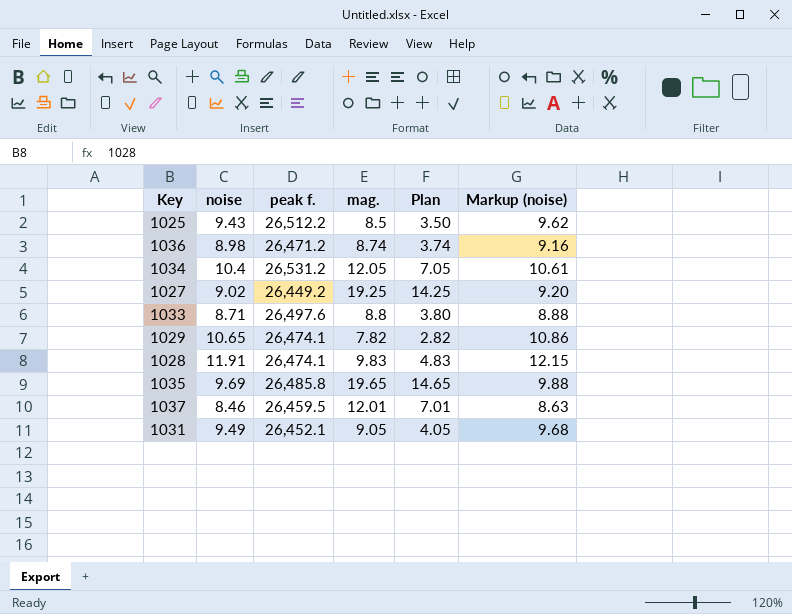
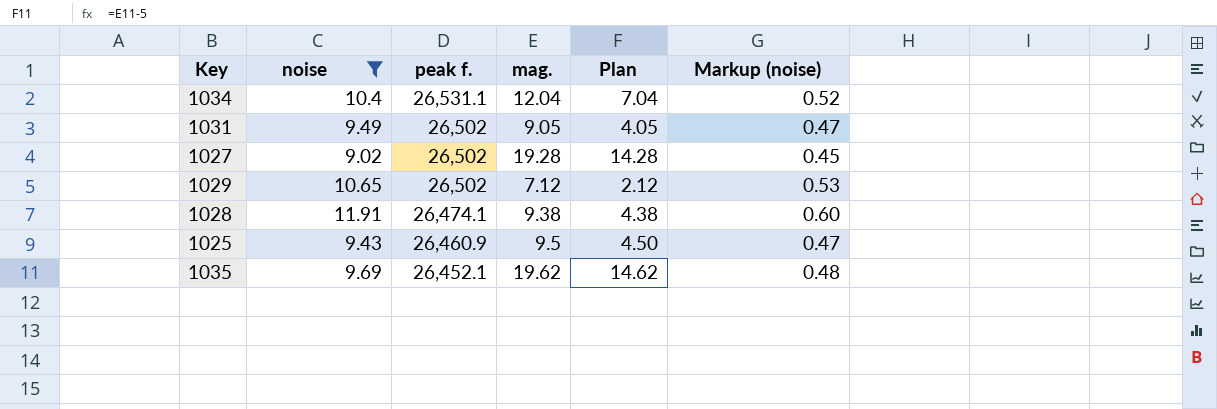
filter: none -> noise >= 9.02
row order: none -> peak f. descending
column Markup (noise) | formula: [noise] * 1.02 -> [noise] * 0.05
1034 | peak f.: 26,531.2 -> 26,531.1
1034 | mag.: 12.05 -> 12.04
1034 | Plan: 7.05 -> 7.04
1031 | peak f.: 26,452.1 -> 26,502
1027 | peak f.: 26,449.2 -> 26,502
1027 | mag.: 19.25 -> 19.28
1027 | Plan: 14.25 -> 14.28
1029 | peak f.: 26,474.1 -> 26,502
1029 | mag.: 7.82 -> 7.12
1029 | Plan: 2.82 -> 2.12
1028 | mag.: 9.83 -> 9.38
1028 | Plan: 4.83 -> 4.38
1025 | peak f.: 26,512.2 -> 26,460.9
1025 | mag.: 8.5 -> 9.5
1025 | Plan: 3.50 -> 4.50
1035 | peak f.: 26,485.8 -> 26,452.1
1035 | mag.: 19.65 -> 19.62
1035 | Plan: 14.65 -> 14.62

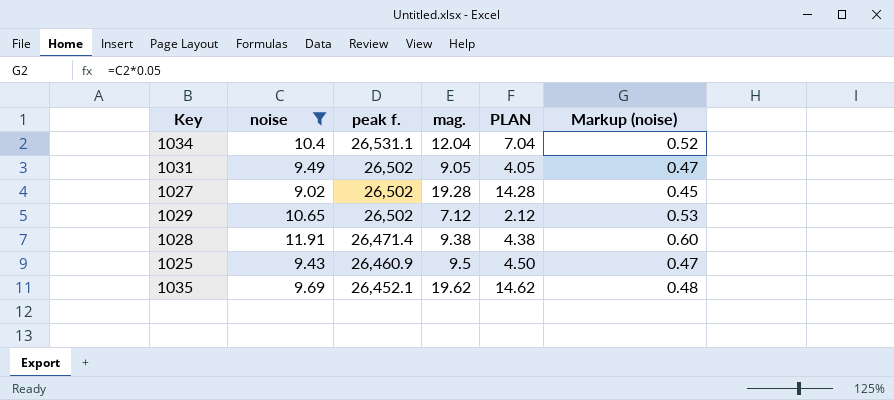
column name: Plan -> PLAN
1028 | peak f.: 26,474.1 -> 26,471.4

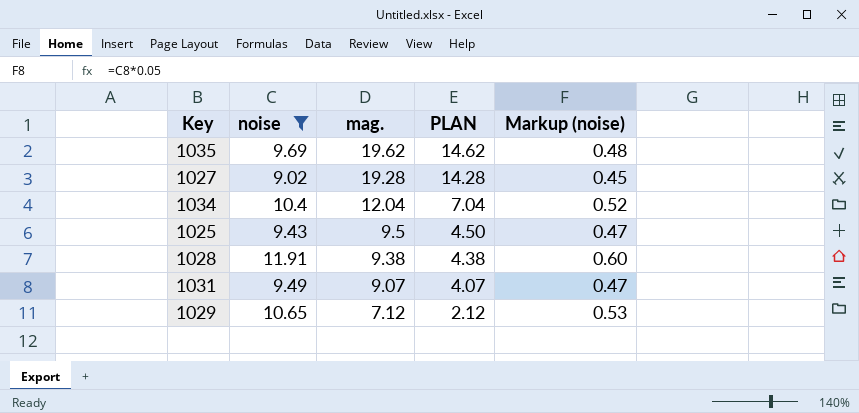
row order: peak f. descending -> mag. descending
column peak f. | position: 3 -> none
1031 | mag.: 9.05 -> 9.07
1031 | PLAN: 4.05 -> 4.07

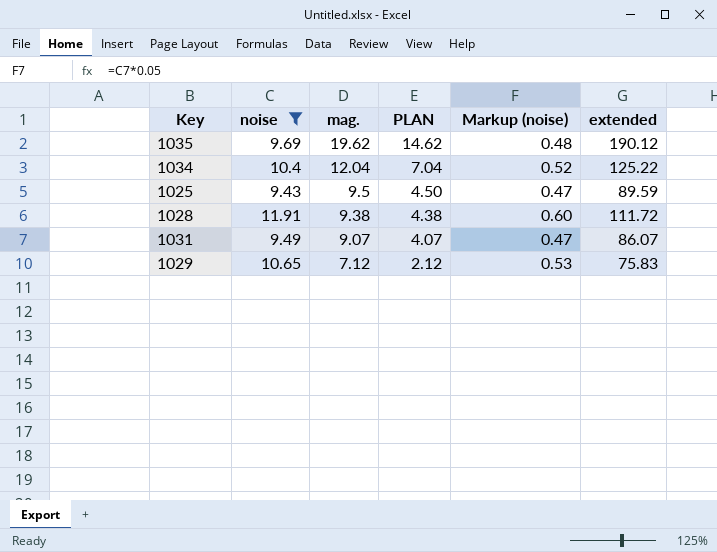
column extended | formula: none -> [noise] * [mag.]
row 1027: 9.02 | 19.28 | 14.28 | 0.45 -> none

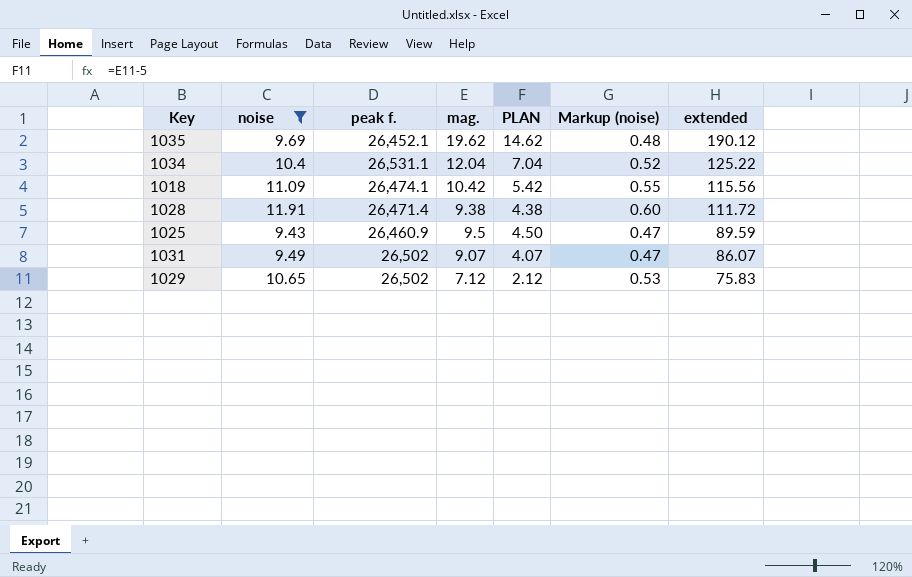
row order: mag. descending -> extended descending
column peak f. | position: none -> 3
row 1018: none -> 11.09 | 26,474.1 | 10.42 | 5.42 | 0.55 | 115.56

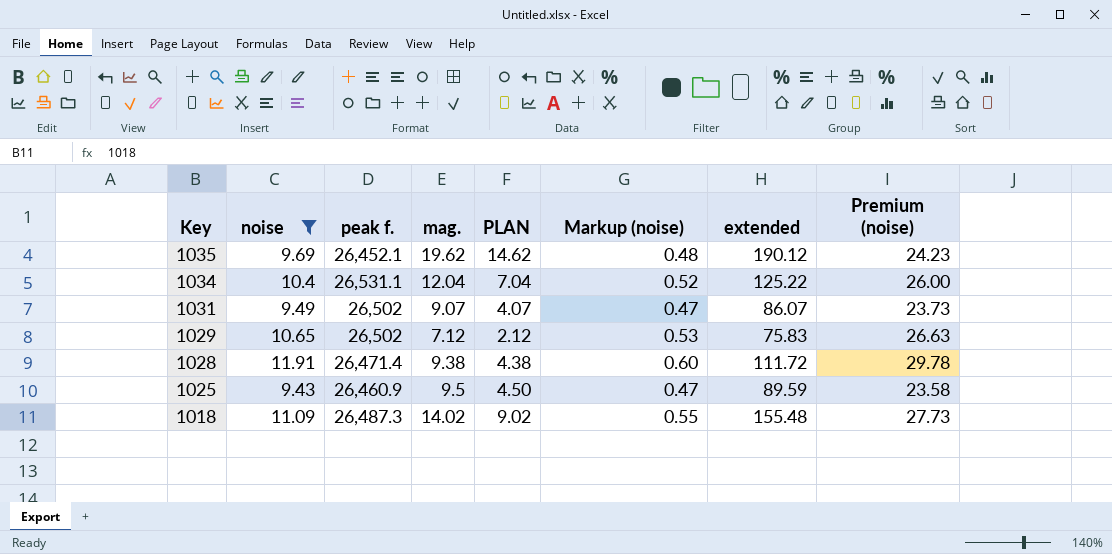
row order: extended descending -> Key descending
column Premium (noise) | formula: none -> [noise] * 2.5
1018 | peak f.: 26,474.1 -> 26,487.3
1018 | mag.: 10.42 -> 14.02
1018 | PLAN: 5.42 -> 9.02
1018 | extended: 115.56 -> 155.48

